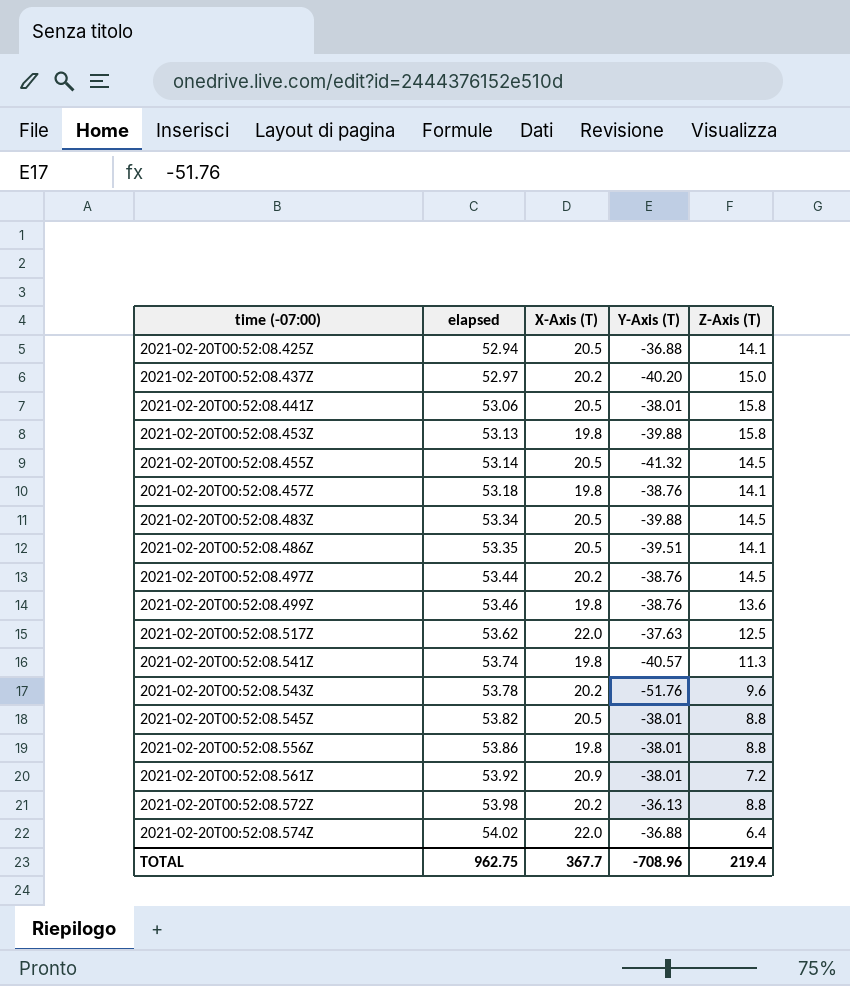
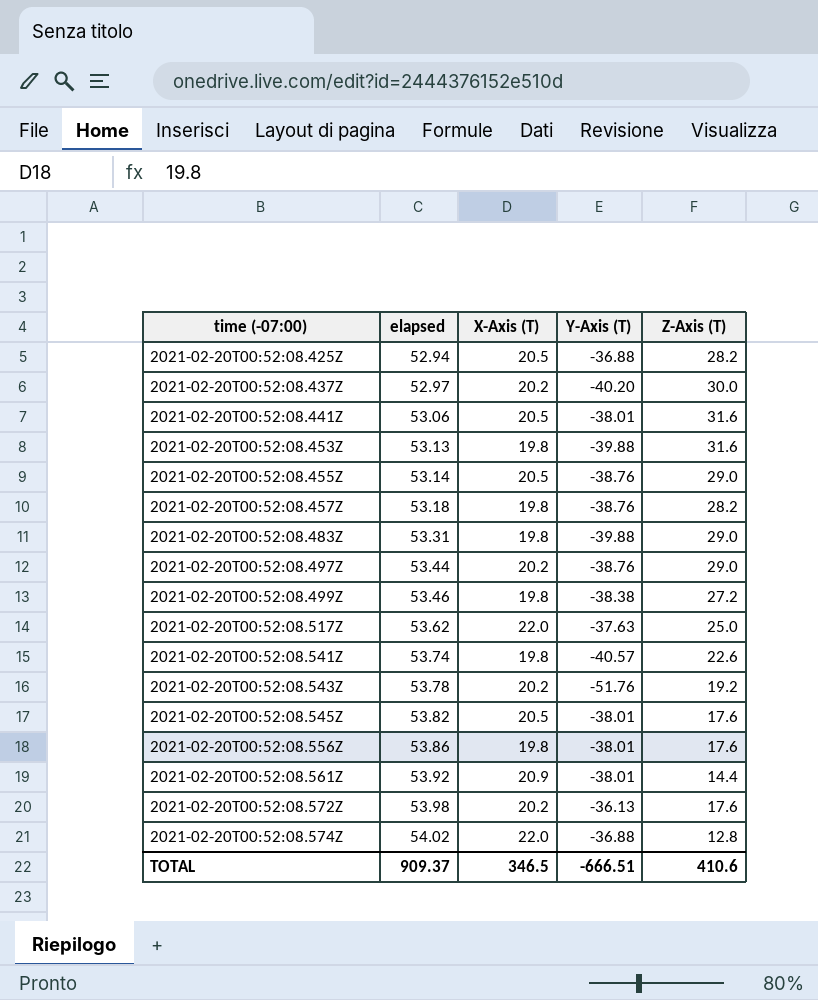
row 2021-02-20T00:52:08.486Z: 53.35 | 20.5 | -39.51 | 14.1 -> none
2021-02-20T00:52:08.425Z | Z-Axis (T): 14.1 -> 28.2
2021-02-20T00:52:08.437Z | Z-Axis (T): 15.0 -> 30.0
2021-02-20T00:52:08.441Z | Z-Axis (T): 15.8 -> 31.6
2021-02-20T00:52:08.453Z | Z-Axis (T): 15.8 -> 31.6
2021-02-20T00:52:08.455Z | Y-Axis (T): -41.32 -> -38.76
2021-02-20T00:52:08.455Z | Z-Axis (T): 14.5 -> 29.0
2021-02-20T00:52:08.457Z | Z-Axis (T): 14.1 -> 28.2
2021-02-20T00:52:08.483Z | elapsed: 53.34 -> 53.31
2021-02-20T00:52:08.483Z | X-Axis (T): 20.5 -> 19.8
2021-02-20T00:52:08.483Z | Z-Axis (T): 14.5 -> 29.0
2021-02-20T00:52:08.497Z | Z-Axis (T): 14.5 -> 29.0
2021-02-20T00:52:08.499Z | Y-Axis (T): -38.76 -> -38.38
2021-02-20T00:52:08.499Z | Z-Axis (T): 13.6 -> 27.2
2021-02-20T00:52:08.517Z | Z-Axis (T): 12.5 -> 25.0
2021-02-20T00:52:08.541Z | Z-Axis (T): 11.3 -> 22.6
2021-02-20T00:52:08.543Z | Z-Axis (T): 9.6 -> 19.2
2021-02-20T00:52:08.545Z | Z-Axis (T): 8.8 -> 17.6
2021-02-20T00:52:08.556Z | Z-Axis (T): 8.8 -> 17.6
2021-02-20T00:52:08.561Z | Z-Axis (T): 7.2 -> 14.4
2021-02-20T00:52:08.572Z | Z-Axis (T): 8.8 -> 17.6
2021-02-20T00:52:08.574Z | Z-Axis (T): 6.4 -> 12.8
TOTAL | elapsed: 962.75 -> 909.37
TOTAL | X-Axis (T): 367.7 -> 346.5
TOTAL | Y-Axis (T): -708.96 -> -666.51
TOTAL | Z-Axis (T): 219.4 -> 410.6

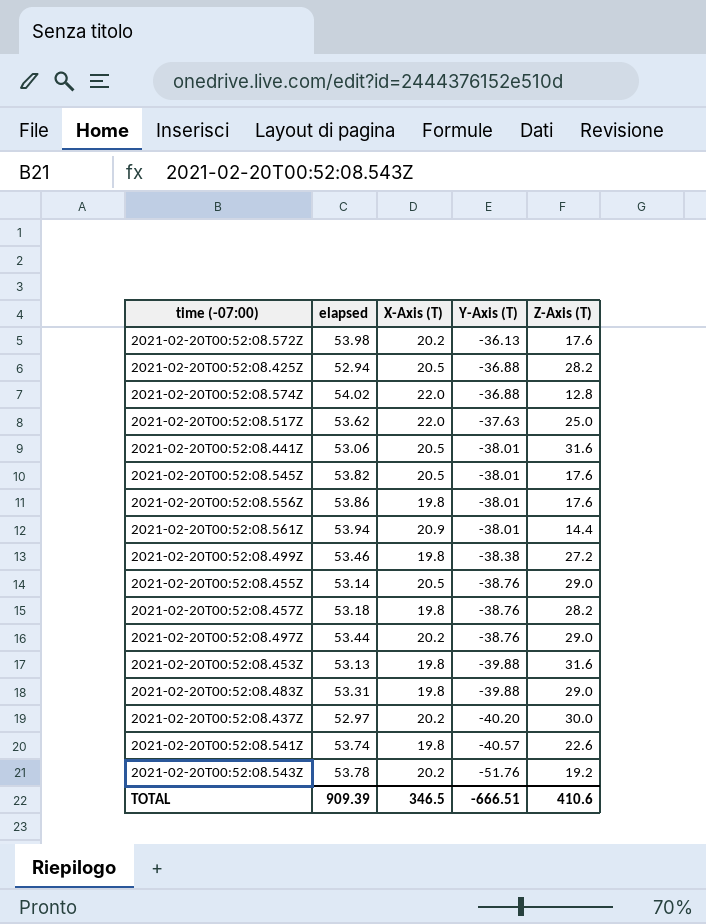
row order: time (-07:00) ascending -> Y-Axis (T) descending
2021-02-20T00:52:08.561Z | elapsed: 53.92 -> 53.94
TOTAL | elapsed: 909.37 -> 909.39

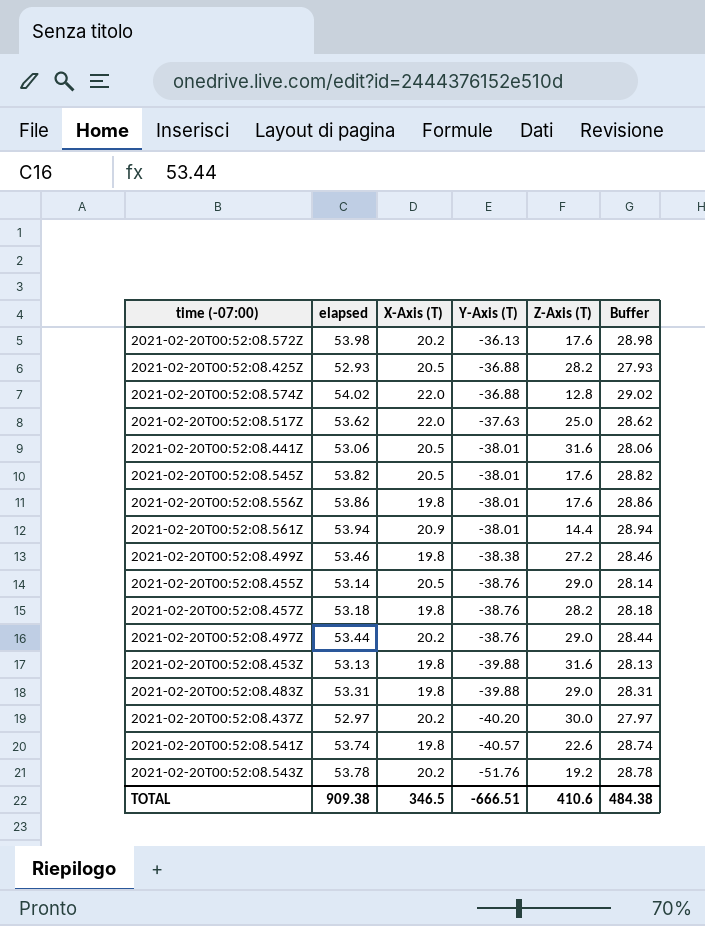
column Buffer | formula: none -> [elapsed] - 25
2021-02-20T00:52:08.425Z | elapsed: 52.94 -> 52.93
TOTAL | elapsed: 909.39 -> 909.38

